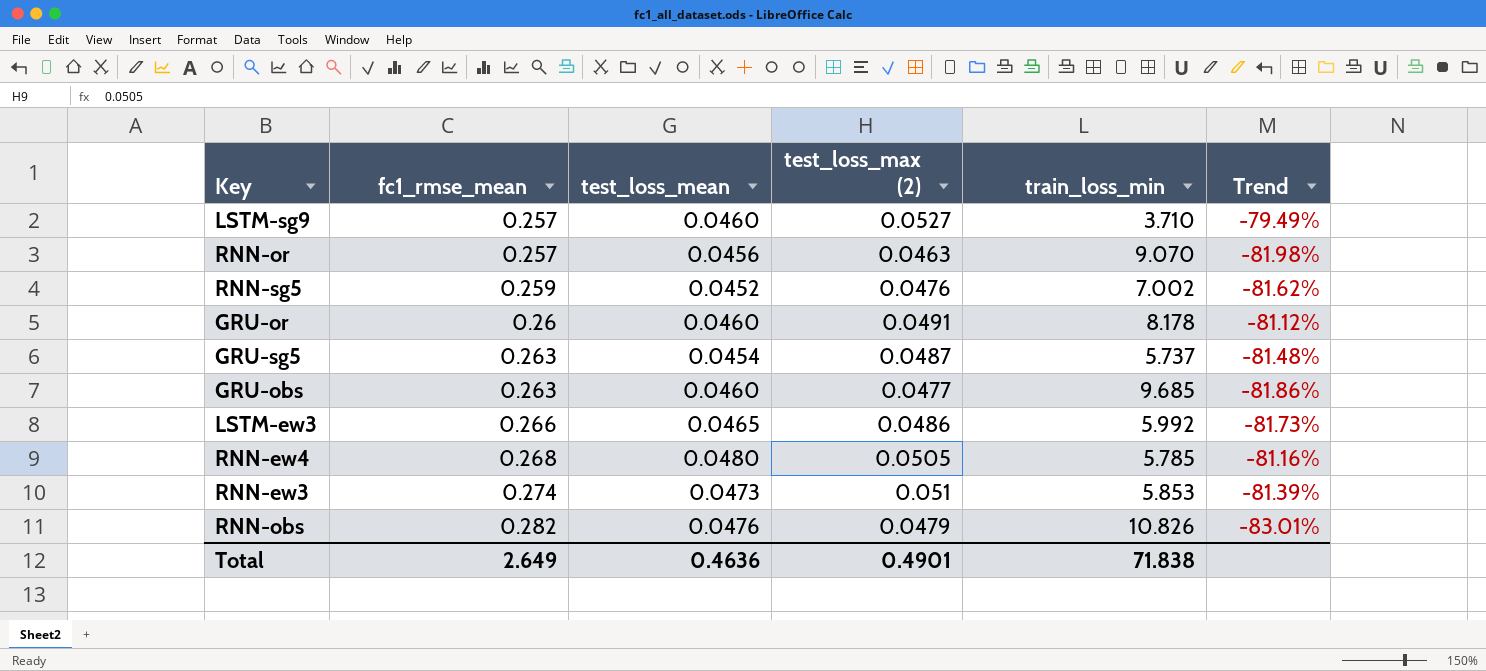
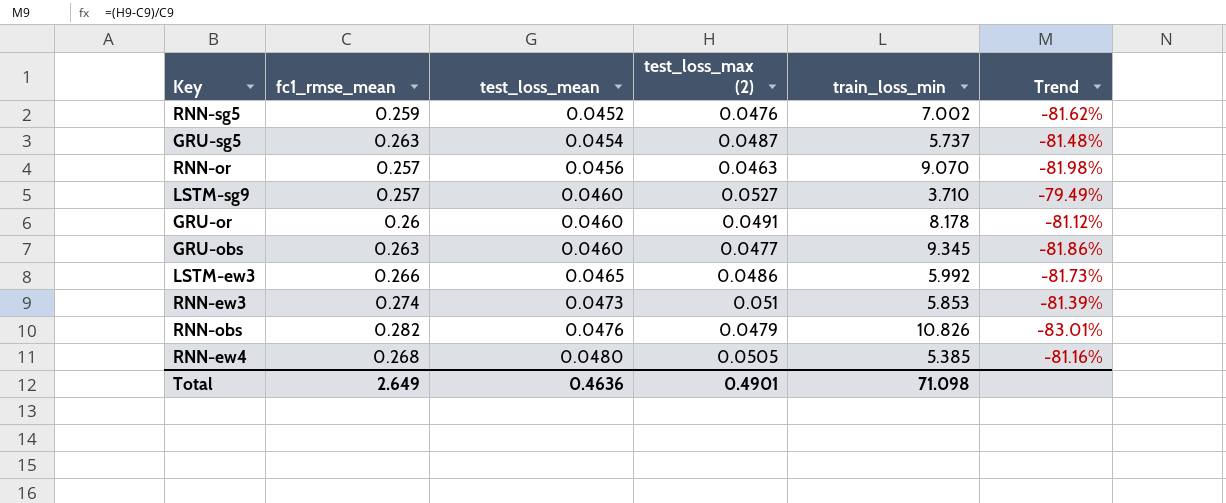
row order: fc1_rmse_mean ascending -> test_loss_mean ascending
GRU-obs | train_loss_min: 9.685 -> 9.345
RNN-ew4 | train_loss_min: 5.785 -> 5.385
Total | train_loss_min: 71.838 -> 71.098

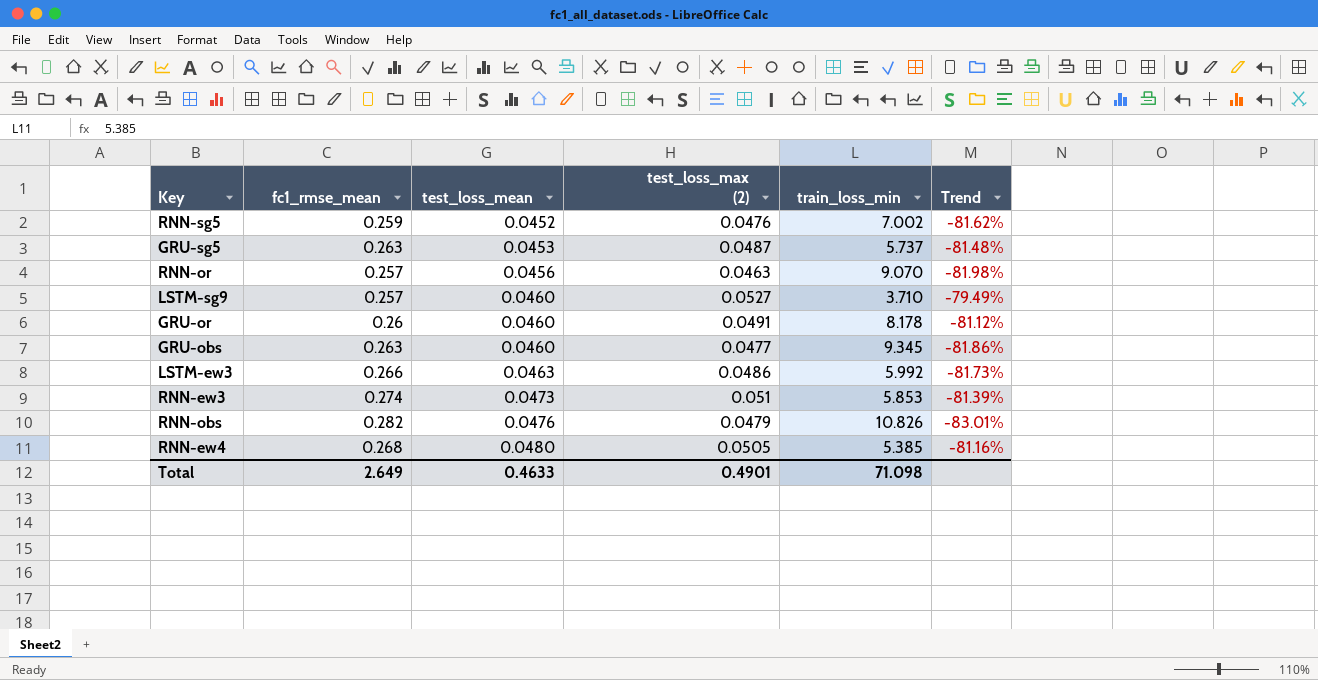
GRU-sg5 | test_loss_mean: 0.0454 -> 0.0453
LSTM-ew3 | test_loss_mean: 0.0465 -> 0.0463
Total | test_loss_mean: 0.4636 -> 0.4633

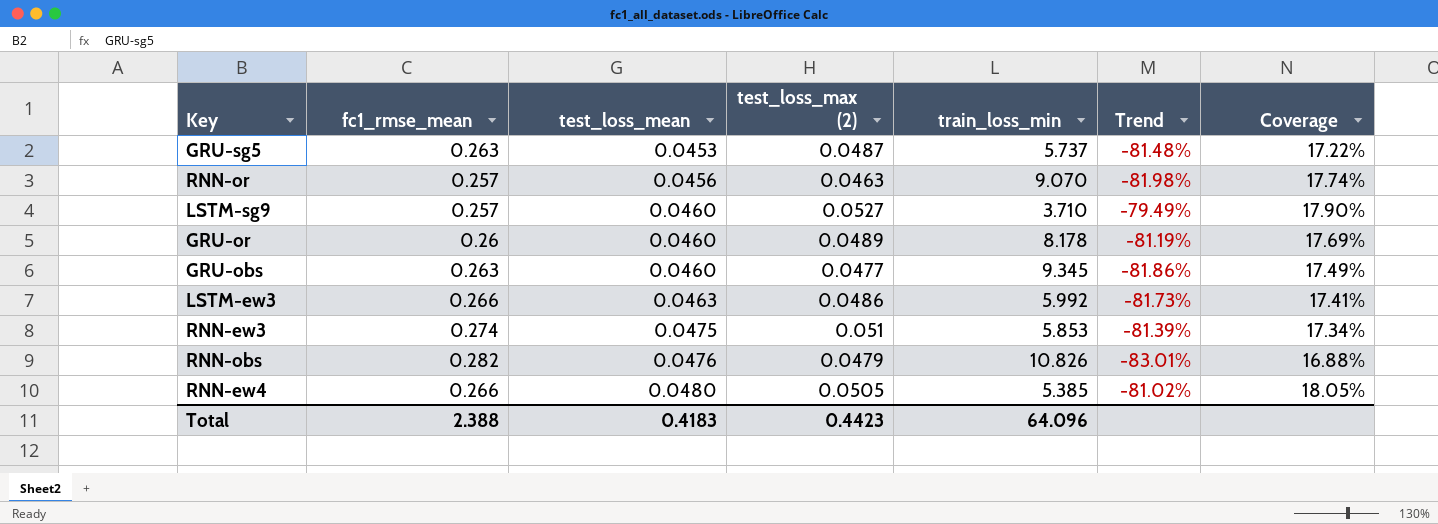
column Coverage | formula: none -> [test_loss_mean] / [fc1_rmse_mean]
row RNN-sg5: 0.259 | 0.0452 | 0.0476 | 7.002 | -81.62% -> none
GRU-or | test_loss_max (2): 0.0491 -> 0.0489
GRU-or | Trend: -81.12% -> -81.19%
RNN-ew3 | test_loss_mean: 0.0473 -> 0.0475
RNN-ew4 | fc1_rmse_mean: 0.268 -> 0.266
RNN-ew4 | Trend: -81.16% -> -81.02%
Total | fc1_rmse_mean: 2.649 -> 2.388
Total | test_loss_mean: 0.4633 -> 0.4183
Total | test_loss_max (2): 0.4901 -> 0.4423
Total | train_loss_min: 71.098 -> 64.096

